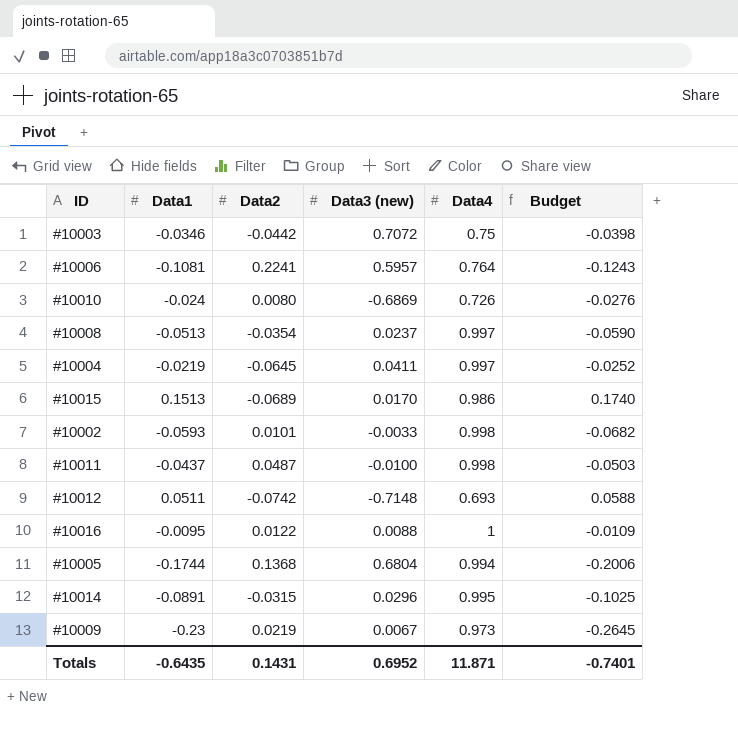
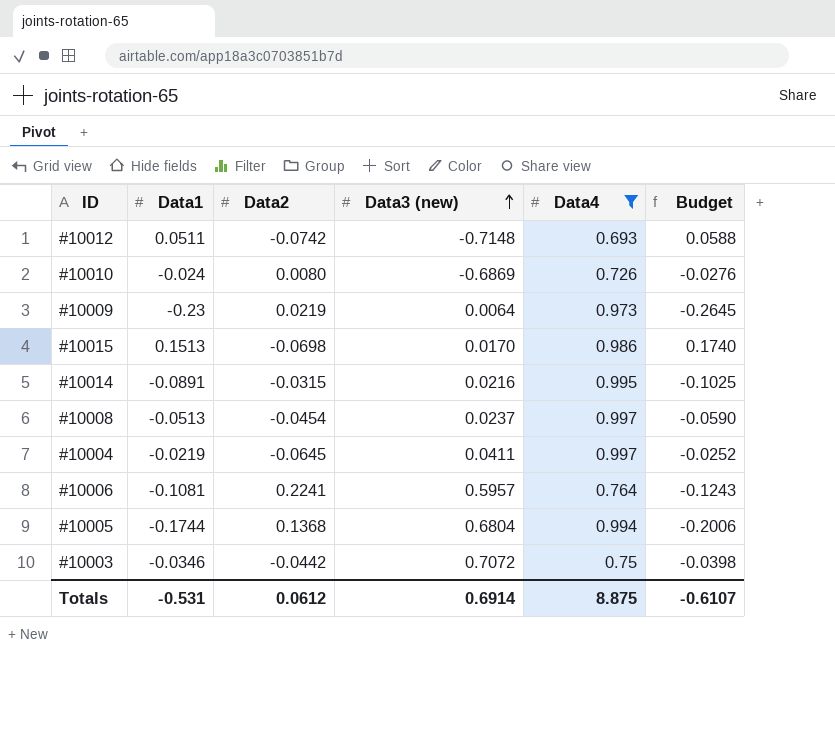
filter: none -> Data4 <= 0.997
row order: none -> Data3 (new) ascending
#10009 | Data3 (new): 0.0067 -> 0.0064
#10015 | Data2: -0.0689 -> -0.0698
#10014 | Data3 (new): 0.0296 -> 0.0216
#10008 | Data2: -0.0354 -> -0.0454
Totals | Data1: -0.6435 -> -0.531
Totals | Data2: 0.1431 -> 0.0612
Totals | Data3 (new): 0.6952 -> 0.6914
Totals | Data4: 11.871 -> 8.875
Totals | Budget: -0.7401 -> -0.6107

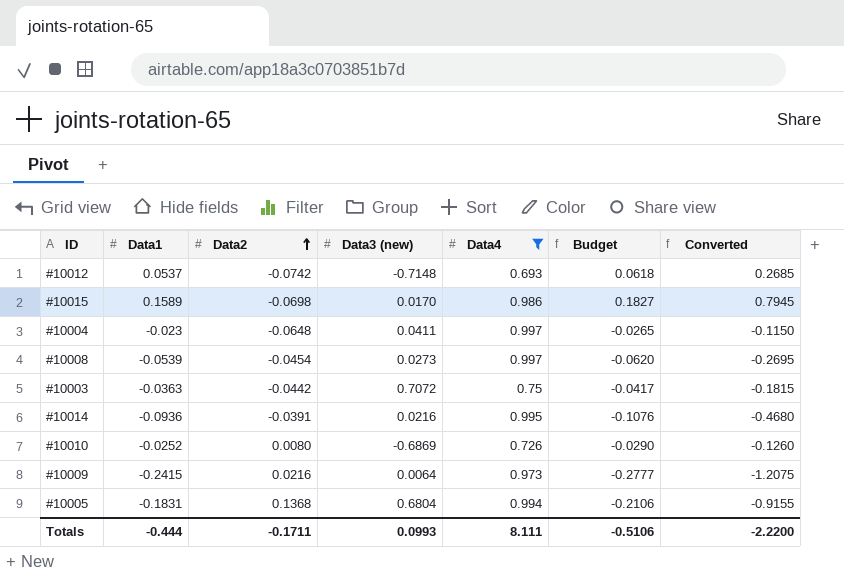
row order: Data3 (new) ascending -> Data2 ascending
column Converted | formula: none -> [Data1] * 5
row #10006: -0.1081 | 0.2241 | 0.5957 | 0.764 | -0.1243 -> none
#10012 | Data1: 0.0511 -> 0.0537
#10012 | Budget: 0.0588 -> 0.0618
#10015 | Data1: 0.1513 -> 0.1589
#10015 | Budget: 0.1740 -> 0.1827
#10004 | Data1: -0.0219 -> -0.023
#10004 | Data2: -0.0645 -> -0.0648
#10004 | Budget: -0.0252 -> -0.0265
#10008 | Data1: -0.0513 -> -0.0539
#10008 | Data3 (new): 0.0237 -> 0.0273
#10008 | Budget: -0.0590 -> -0.0620
#10003 | Data1: -0.0346 -> -0.0363
#10003 | Budget: -0.0398 -> -0.0417
#10014 | Data1: -0.0891 -> -0.0936
#10014 | Data2: -0.0315 -> -0.0391
#10014 | Budget: -0.1025 -> -0.1076
#10010 | Data1: -0.024 -> -0.0252
#10010 | Budget: -0.0276 -> -0.0290
#10009 | Data1: -0.23 -> -0.2415
#10009 | Data2: 0.0219 -> 0.0216
#10009 | Budget: -0.2645 -> -0.2777
#10005 | Data1: -0.1744 -> -0.1831
#10005 | Budget: -0.2006 -> -0.2106
Totals | Data1: -0.531 -> -0.444
Totals | Data2: 0.0612 -> -0.1711
Totals | Data3 (new): 0.6914 -> 0.0993
Totals | Data4: 8.875 -> 8.111
Totals | Budget: -0.6107 -> -0.5106

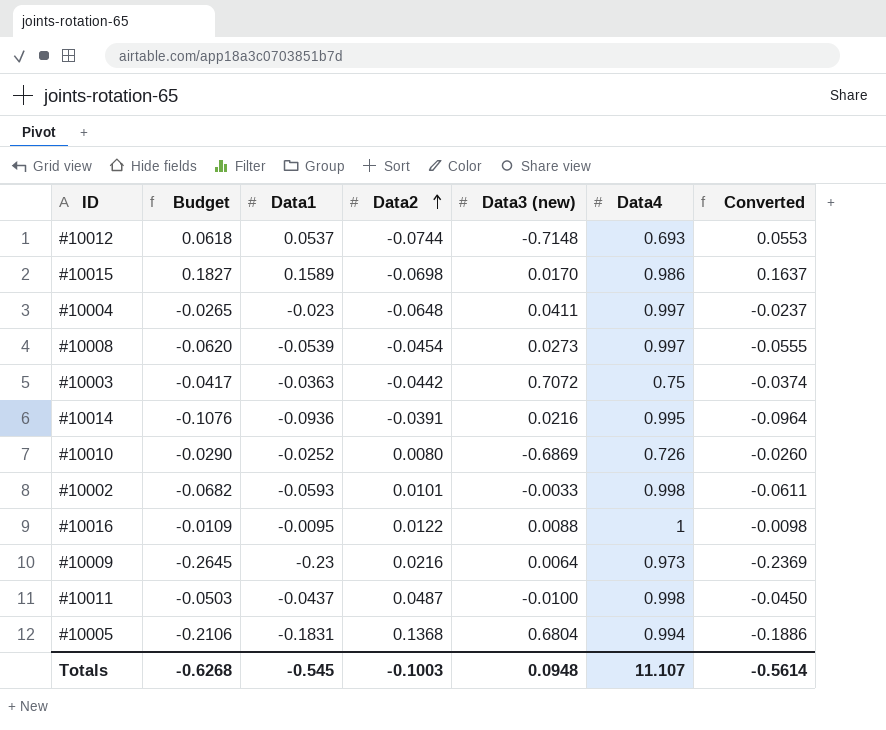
filter: Data4 <= 0.997 -> none
column Budget | position: 6 -> 2
column Converted | formula: [Data1] * 5 -> [Data1] * 1.03
#10012 | Data2: -0.0742 -> -0.0744
#10009 | Budget: -0.2777 -> -0.2645
#10009 | Data1: -0.2415 -> -0.23
Totals | Budget: -0.5106 -> -0.6268
Totals | Data1: -0.444 -> -0.545
Totals | Data2: -0.1711 -> -0.1003
Totals | Data3 (new): 0.0993 -> 0.0948
Totals | Data4: 8.111 -> 11.107
Totals | Converted: -2.2200 -> -0.5614

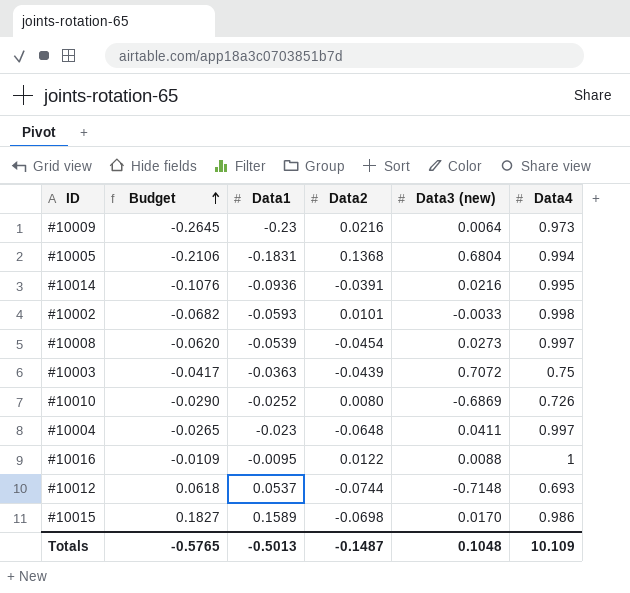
row order: Data2 ascending -> Budget ascending
column Converted | formula: [Data1] * 1.03 -> none
row #10011: -0.0503 | -0.0437 | 0.0487 | -0.0100 | 0.998 | -0.0450 -> none
#10003 | Data2: -0.0442 -> -0.0439
Totals | Budget: -0.6268 -> -0.5765
Totals | Data1: -0.545 -> -0.5013
Totals | Data2: -0.1003 -> -0.1487
Totals | Data3 (new): 0.0948 -> 0.1048
Totals | Data4: 11.107 -> 10.109

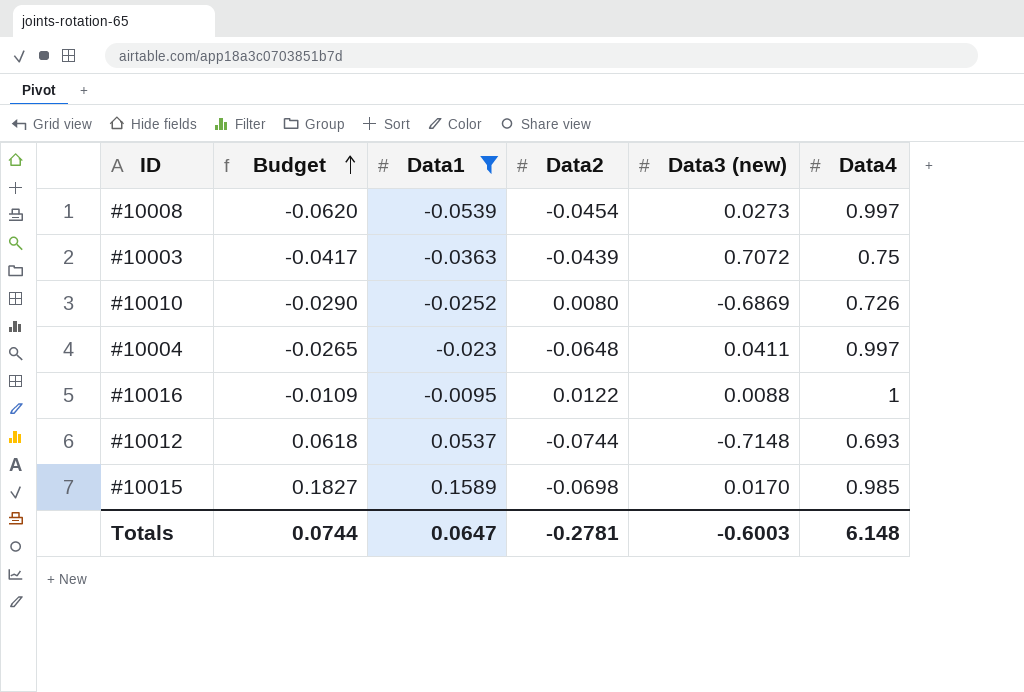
filter: none -> Data1 >= -0.0539
#10015 | Data4: 0.986 -> 0.985
Totals | Budget: -0.5765 -> 0.0744
Totals | Data1: -0.5013 -> 0.0647
Totals | Data2: -0.1487 -> -0.2781
Totals | Data3 (new): 0.1048 -> -0.6003
Totals | Data4: 10.109 -> 6.148

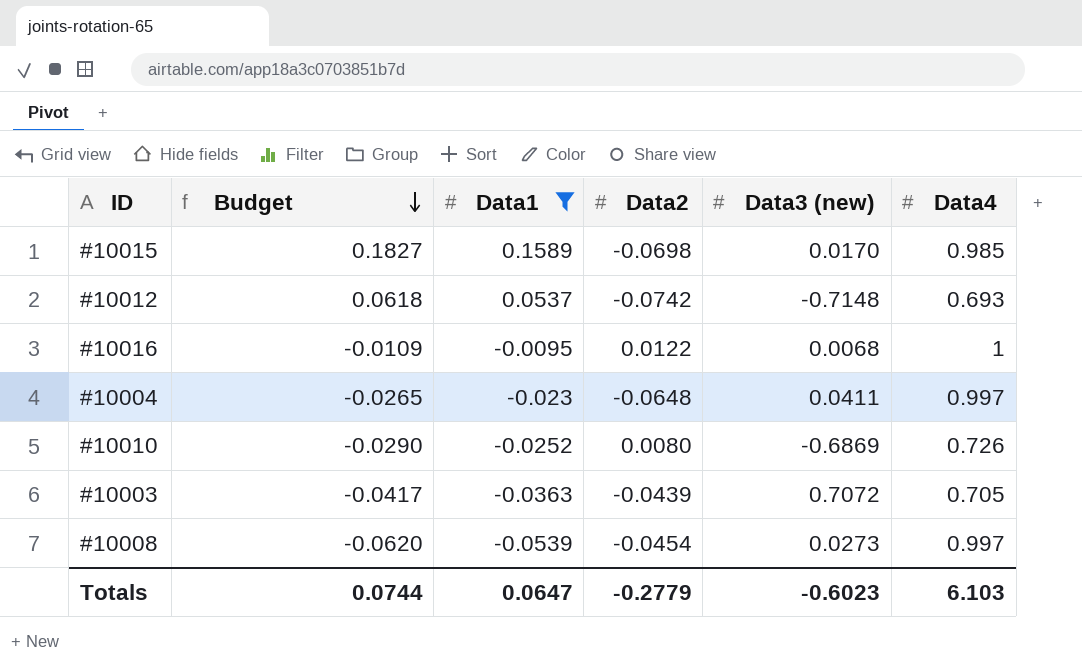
row order: Budget ascending -> Budget descending
#10012 | Data2: -0.0744 -> -0.0742
#10016 | Data3 (new): 0.0088 -> 0.0068
#10003 | Data4: 0.75 -> 0.705
Totals | Data2: -0.2781 -> -0.2779
Totals | Data3 (new): -0.6003 -> -0.6023
Totals | Data4: 6.148 -> 6.103

